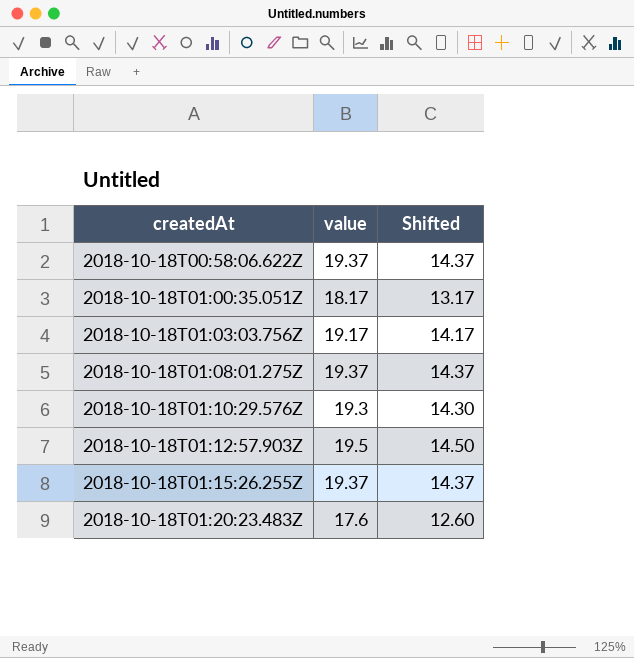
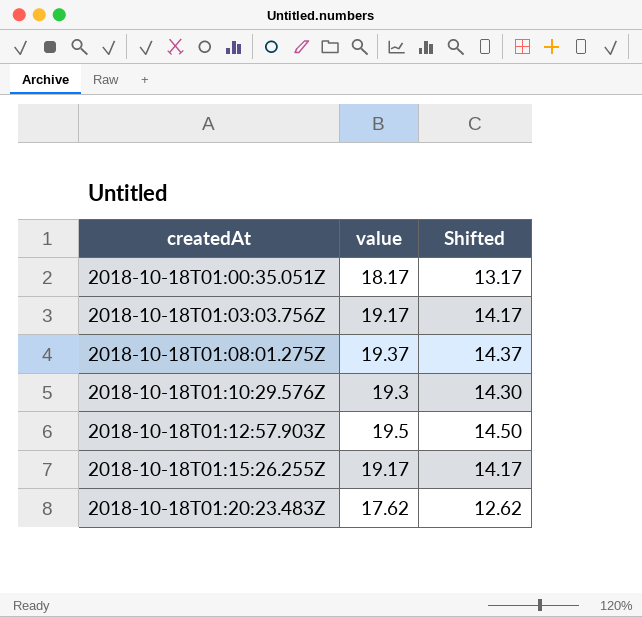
row 2018-10-18T00:58:06.622Z: 19.37 | 14.37 -> none
2018-10-18T01:15:26.255Z | value: 19.37 -> 19.17
2018-10-18T01:15:26.255Z | Shifted: 14.37 -> 14.17
2018-10-18T01:20:23.483Z | value: 17.6 -> 17.62
2018-10-18T01:20:23.483Z | Shifted: 12.60 -> 12.62

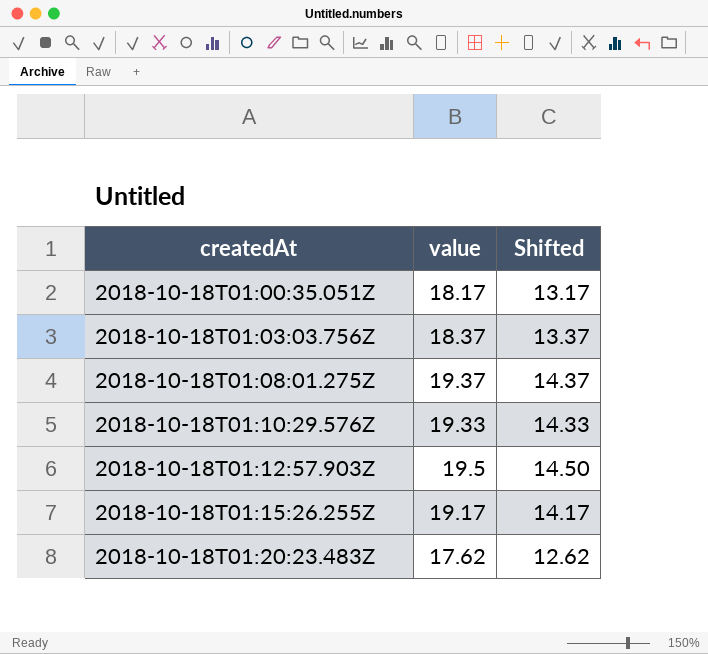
2018-10-18T01:03:03.756Z | value: 19.17 -> 18.37
2018-10-18T01:03:03.756Z | Shifted: 14.17 -> 13.37
2018-10-18T01:10:29.576Z | value: 19.3 -> 19.33
2018-10-18T01:10:29.576Z | Shifted: 14.30 -> 14.33

